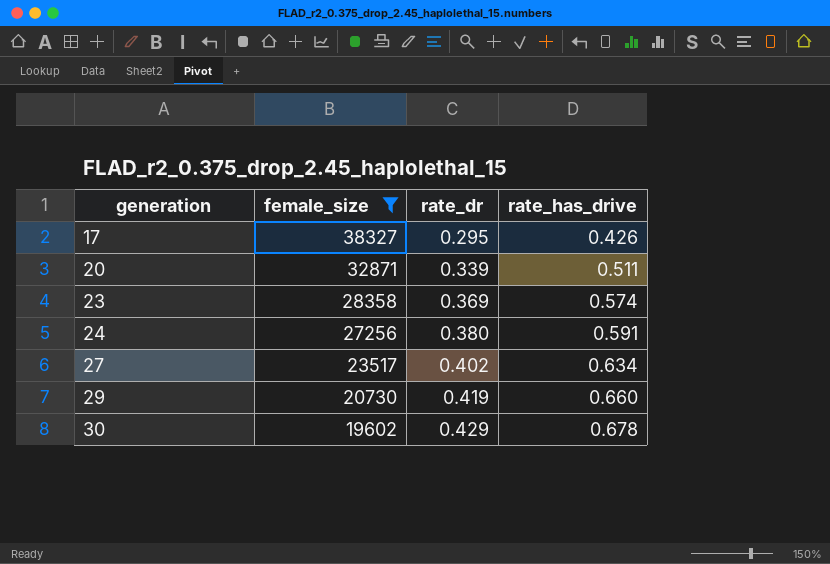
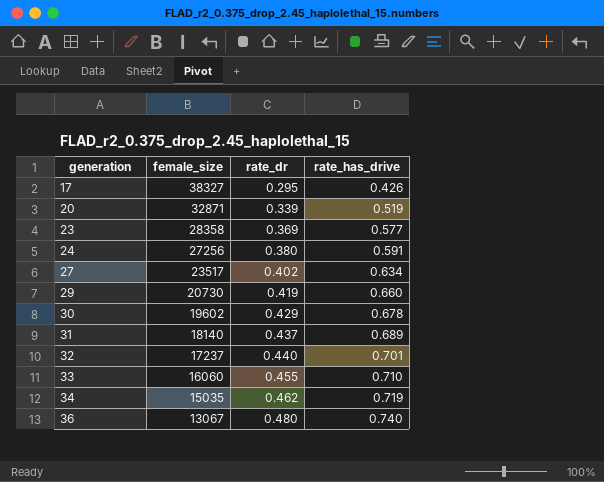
filter: female_size >= 19602 -> none
20 | rate_has_drive: 0.511 -> 0.519
23 | rate_has_drive: 0.574 -> 0.577

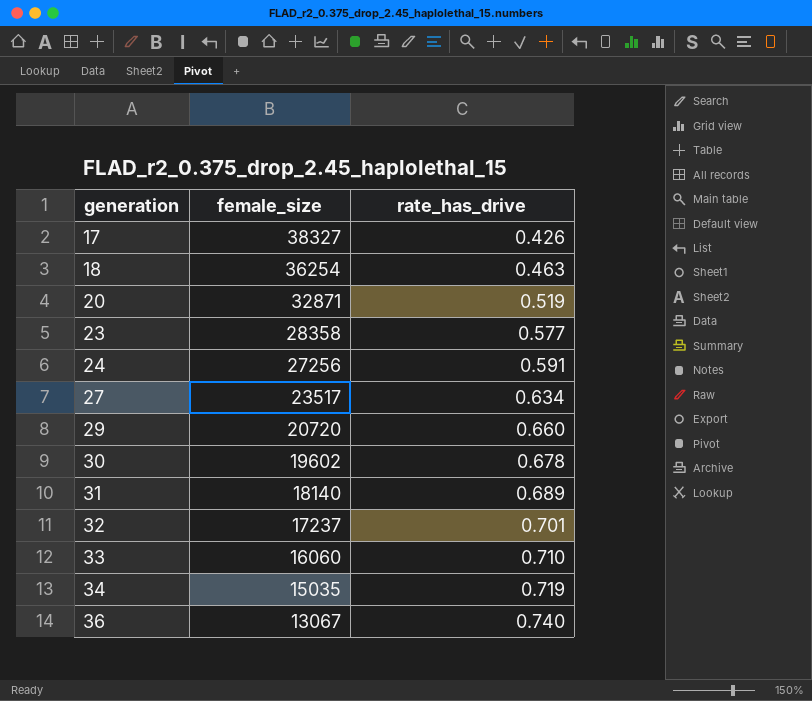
column rate_dr | position: 3 -> none
row 18: none -> 36254 | 0.463
29 | female_size: 20730 -> 20720

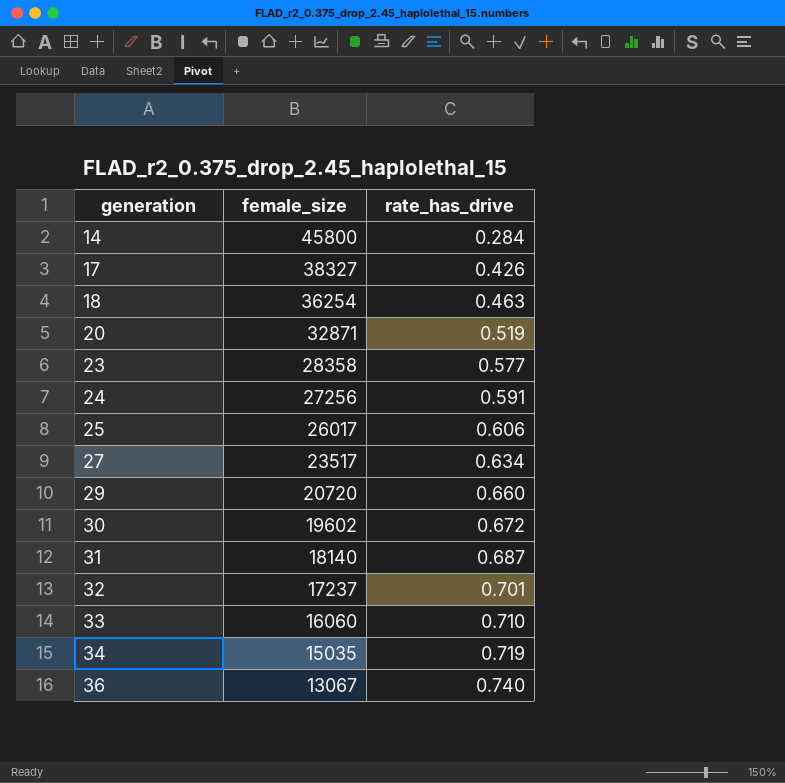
row 14: none -> 45800 | 0.284
row 25: none -> 26017 | 0.606
30 | rate_has_drive: 0.678 -> 0.672
31 | rate_has_drive: 0.689 -> 0.687

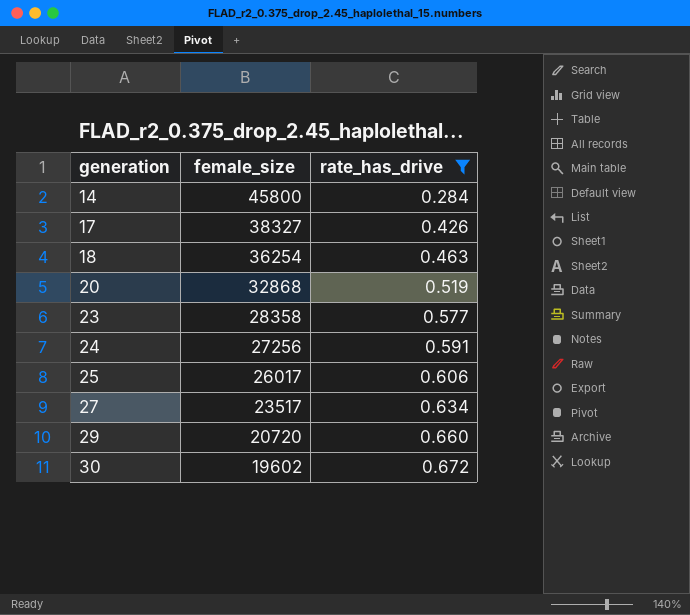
filter: none -> rate_has_drive <= 0.672
20 | female_size: 32871 -> 32868

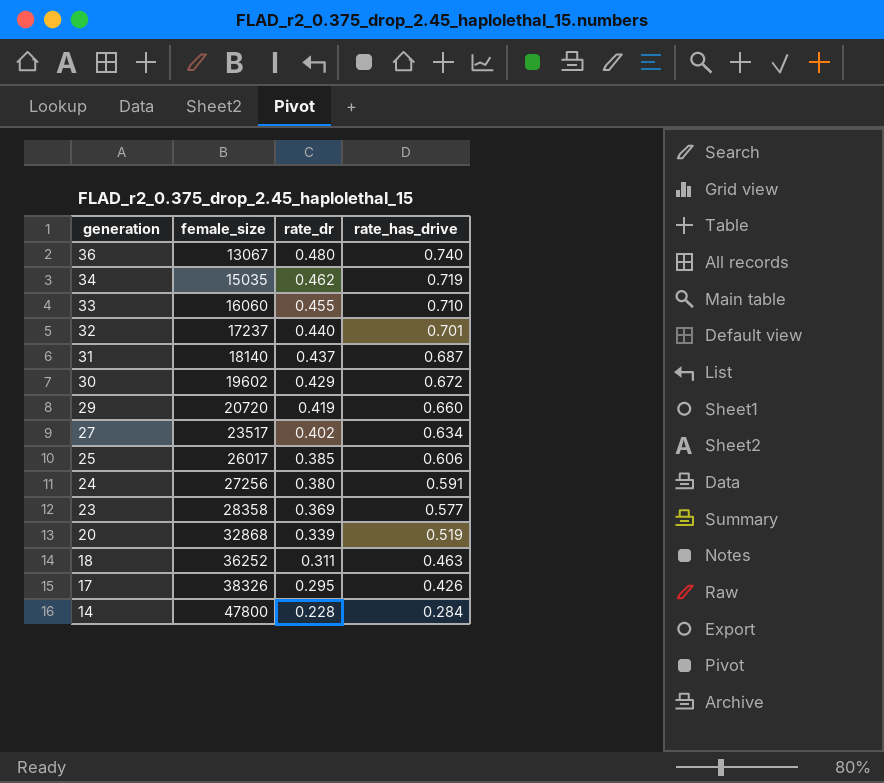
filter: rate_has_drive <= 0.672 -> none
row order: generation ascending -> generation descending
column rate_dr | position: none -> 3
18 | female_size: 36254 -> 36252
17 | female_size: 38327 -> 38326
14 | female_size: 45800 -> 47800

